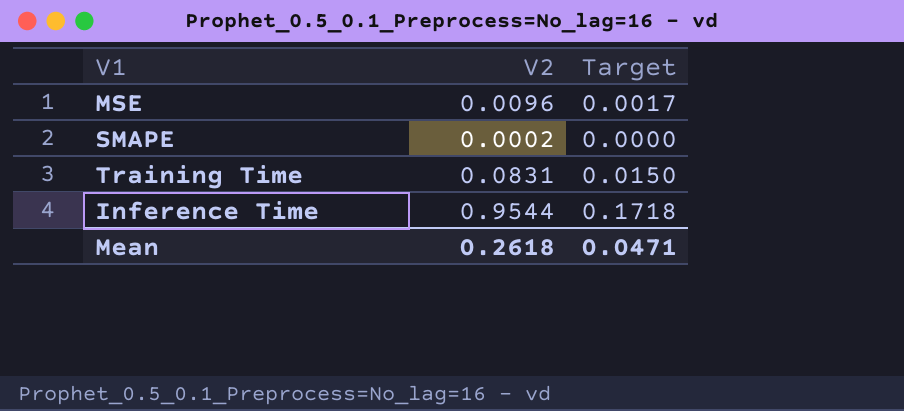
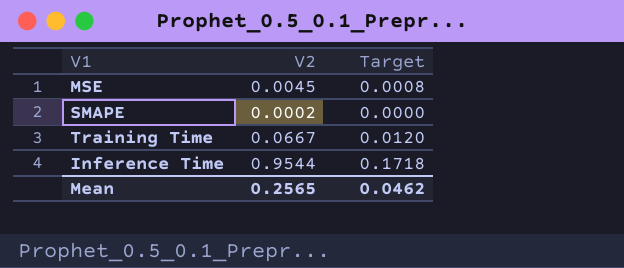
MSE | V2: 0.0096 -> 0.0045
MSE | Target: 0.0017 -> 0.0008
Training Time | V2: 0.0831 -> 0.0667
Training Time | Target: 0.0150 -> 0.0120
Mean | V2: 0.2618 -> 0.2565
Mean | Target: 0.0471 -> 0.0462

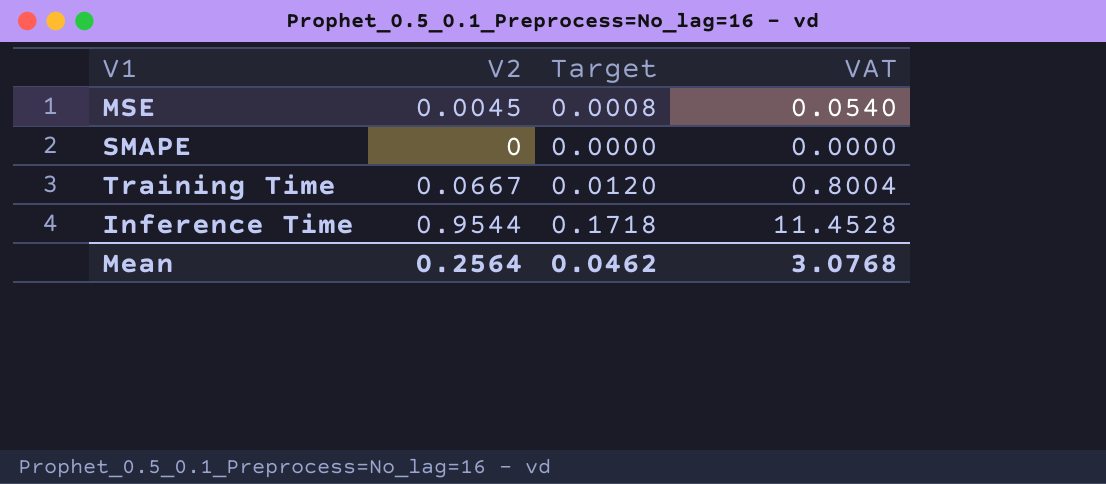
column VAT | formula: none -> [V2] * 12
SMAPE | V2: 0.0002 -> 0
Mean | V2: 0.2565 -> 0.2564

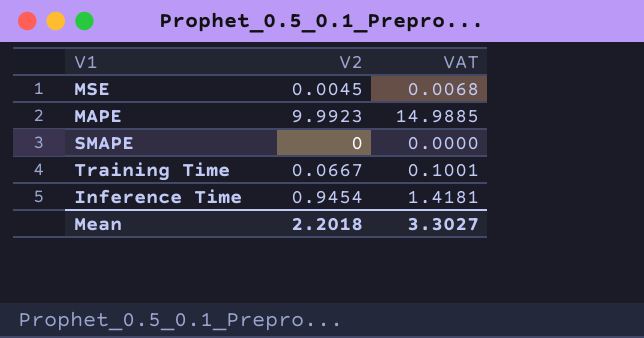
column Target | formula: [V2] * 0.18 -> none
column VAT | formula: [V2] * 12 -> [V2] * 1.5
row MAPE: none -> 9.9923 | 14.9885
Inference Time | V2: 0.9544 -> 0.9454
Mean | V2: 0.2564 -> 2.2018
Mean | VAT: 3.0768 -> 3.3027

